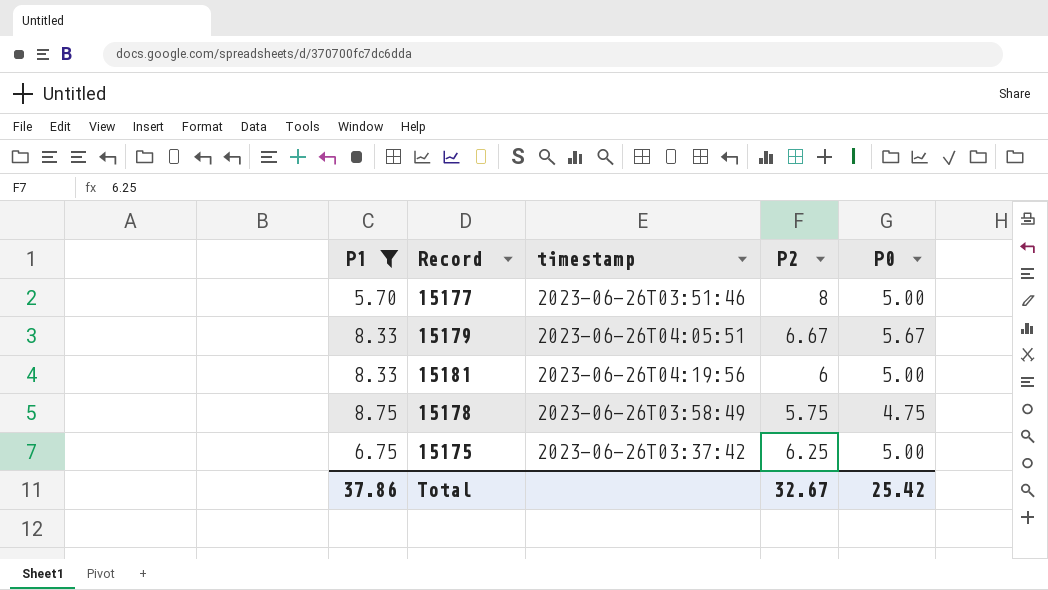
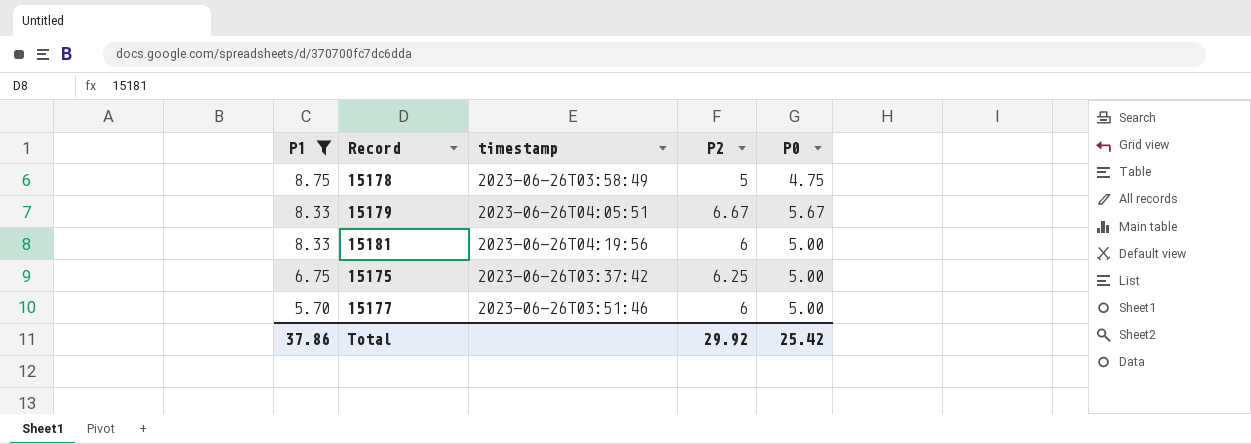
row order: none -> P1 descending
15178 | P2: 5.75 -> 5
15177 | P2: 8 -> 6
Total | P2: 32.67 -> 29.92

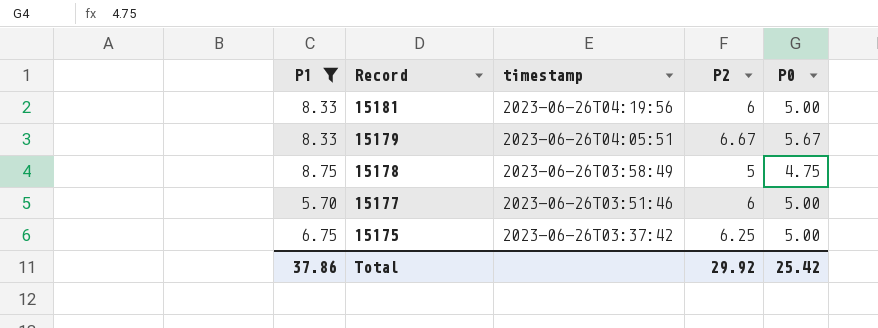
row order: P1 descending -> Record descending

